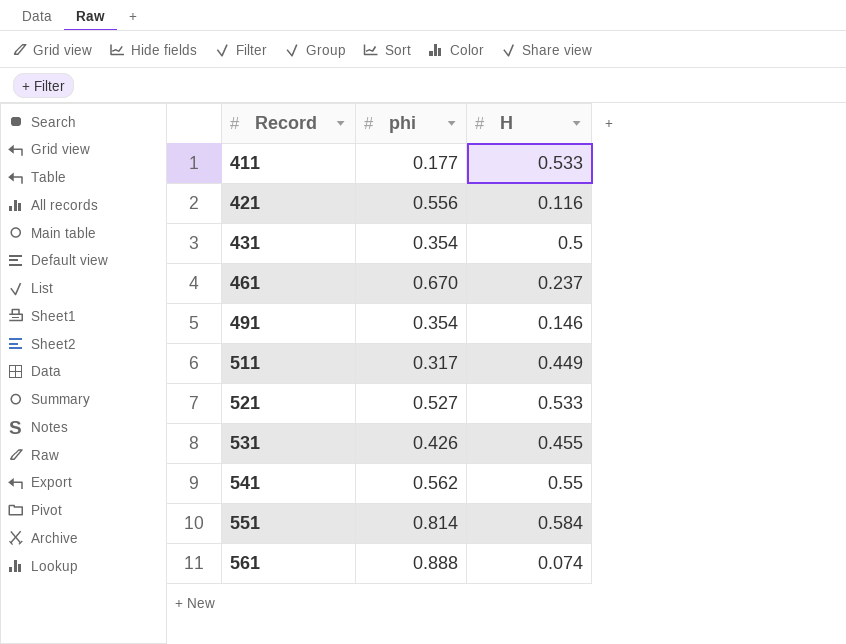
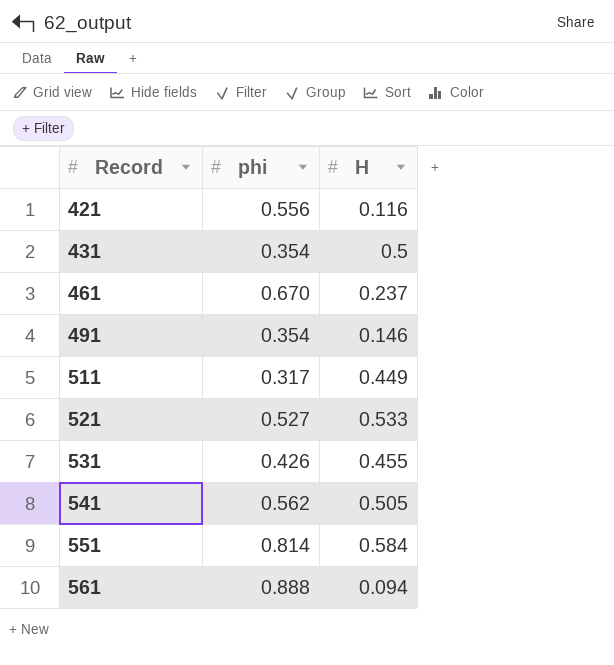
row 411: 0.177 | 0.533 -> none
541 | H: 0.55 -> 0.505
561 | H: 0.074 -> 0.094

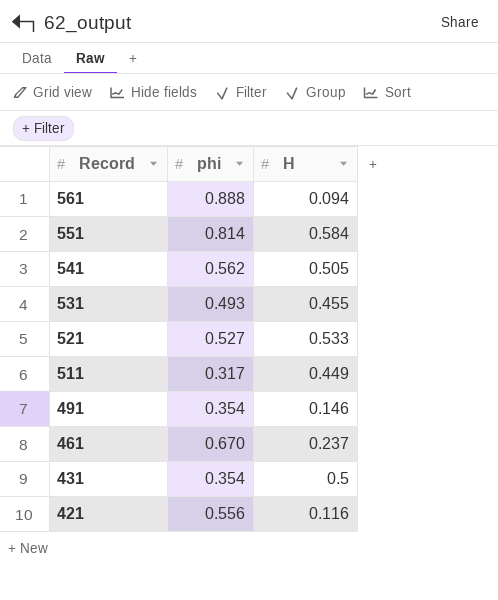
row order: Record ascending -> Record descending
531 | phi: 0.426 -> 0.493

